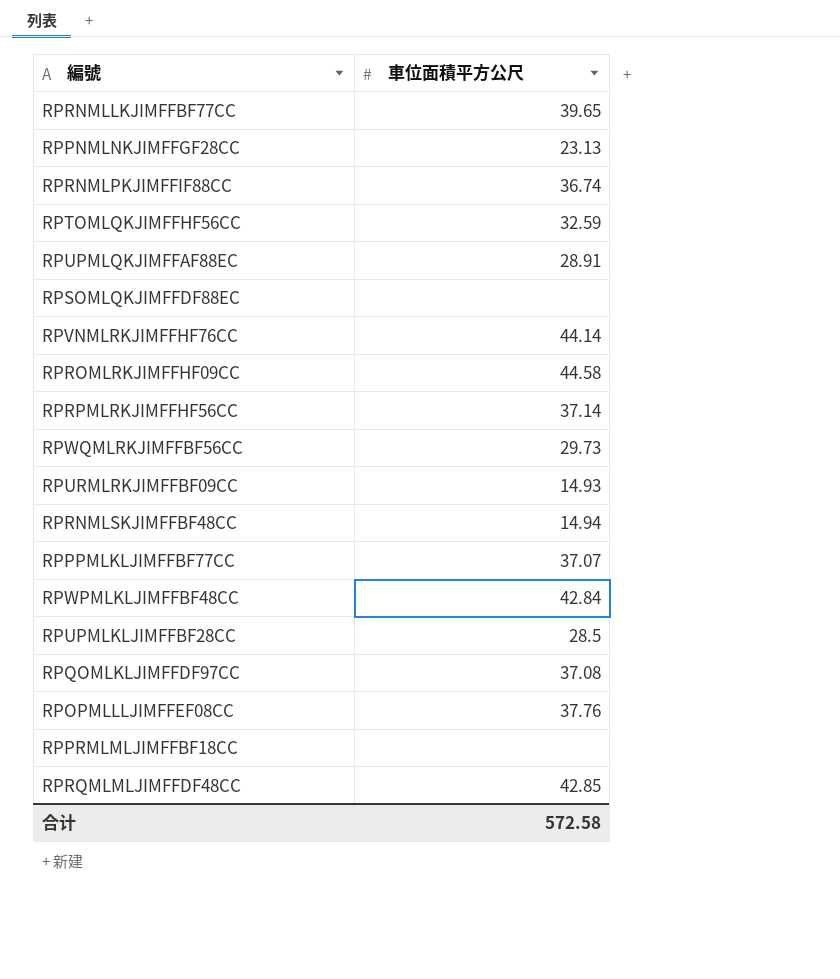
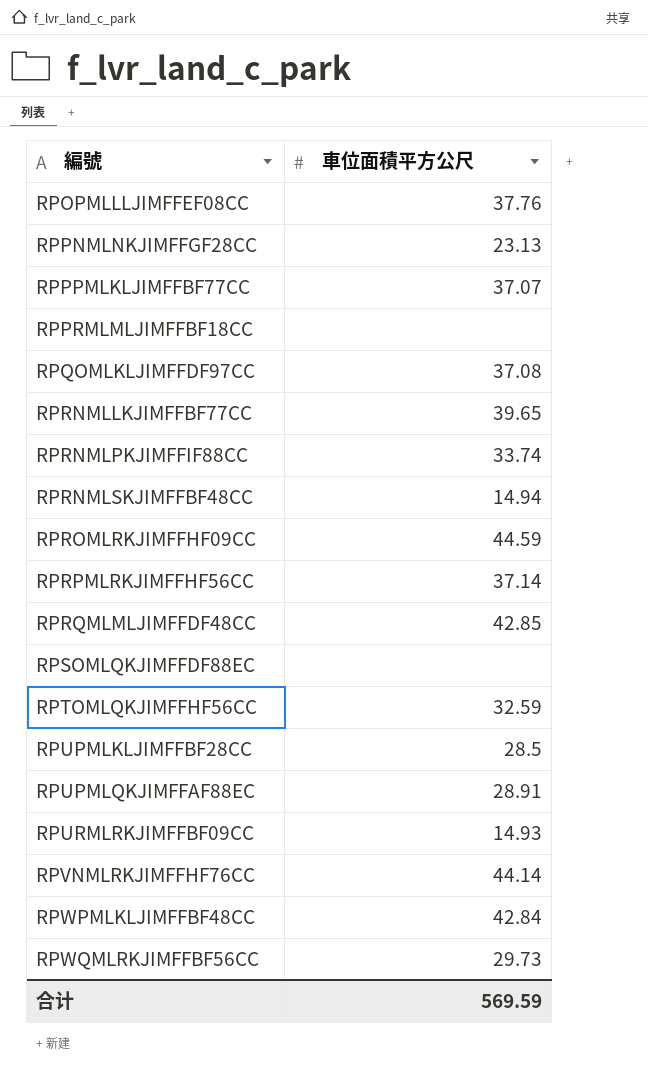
row order: none -> 編號 ascending
RPRNMLPKJIMFFIF88CC | 車位面積平方公尺: 36.74 -> 33.74
RPROMLRKJIMFFHF09CC | 車位面積平方公尺: 44.58 -> 44.59
合计 | 車位面積平方公尺: 572.58 -> 569.59

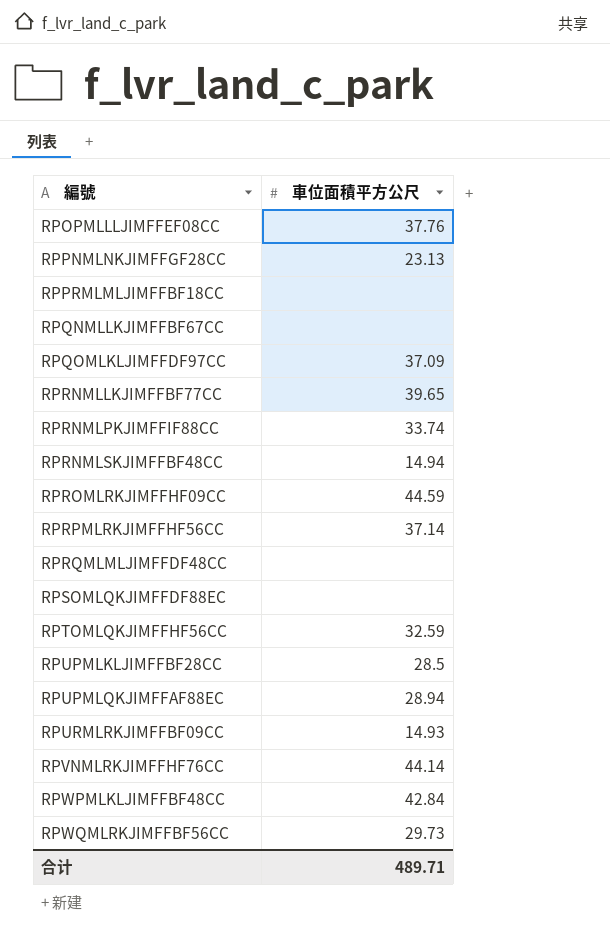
row RPPPMLKLJIMFFBF77CC: 37.07 -> none
row RPQNMLLKJIMFFBF67CC: none -> none
RPQOMLKLJIMFFDF97CC | 車位面積平方公尺: 37.08 -> 37.09
RPRQMLMLJIMFFDF48CC | 車位面積平方公尺: 42.85 -> none
RPUPMLQKJIMFFAF88EC | 車位面積平方公尺: 28.91 -> 28.94
合计 | 車位面積平方公尺: 569.59 -> 489.71

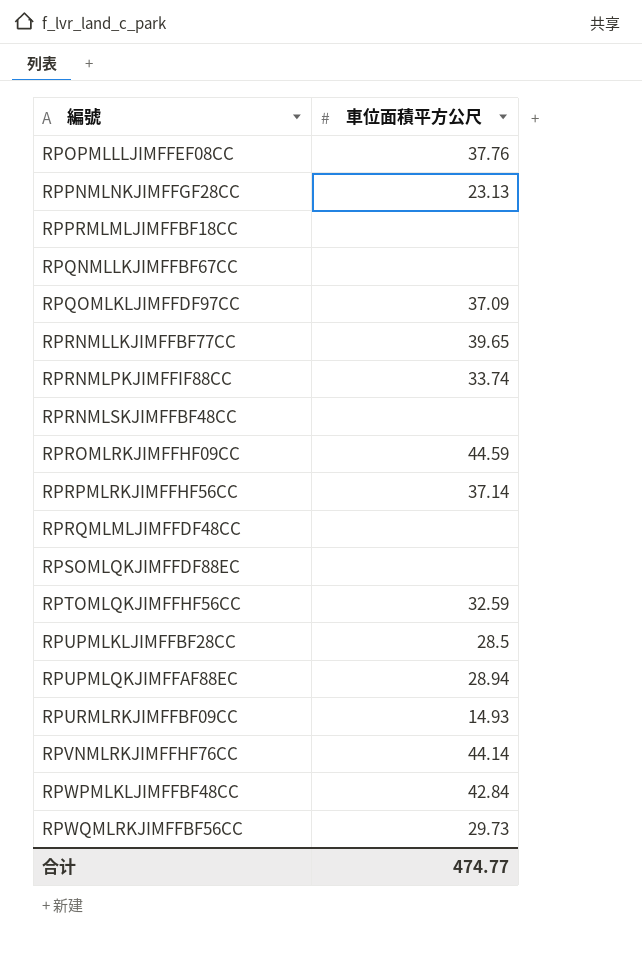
RPRNMLSKJIMFFBF48CC | 車位面積平方公尺: 14.94 -> none
合计 | 車位面積平方公尺: 489.71 -> 474.77

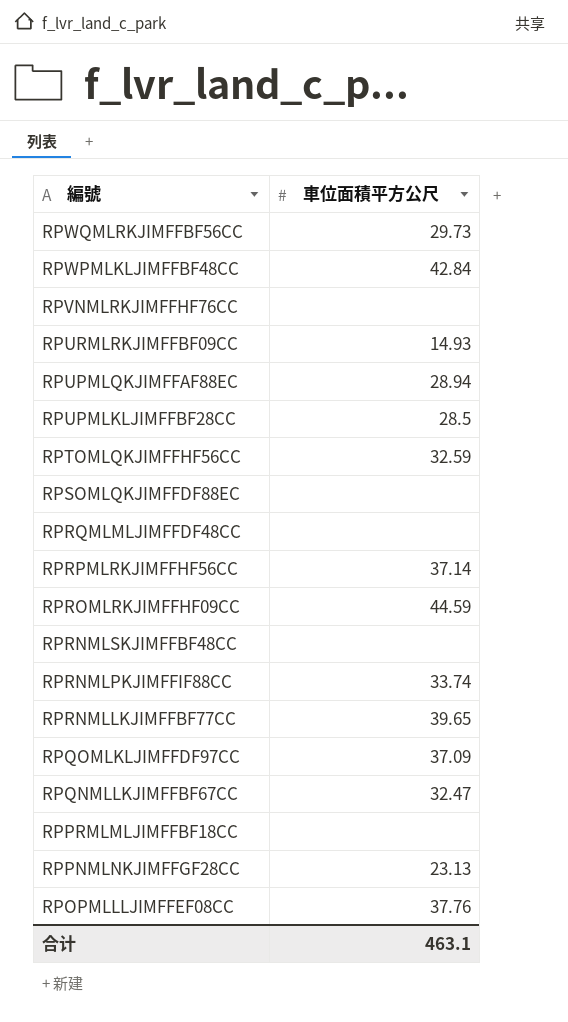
row order: 編號 ascending -> 編號 descending
RPVNMLRKJIMFFHF76CC | 車位面積平方公尺: 44.14 -> none
RPQNMLLKJIMFFBF67CC | 車位面積平方公尺: none -> 32.47
合计 | 車位面積平方公尺: 474.77 -> 463.1

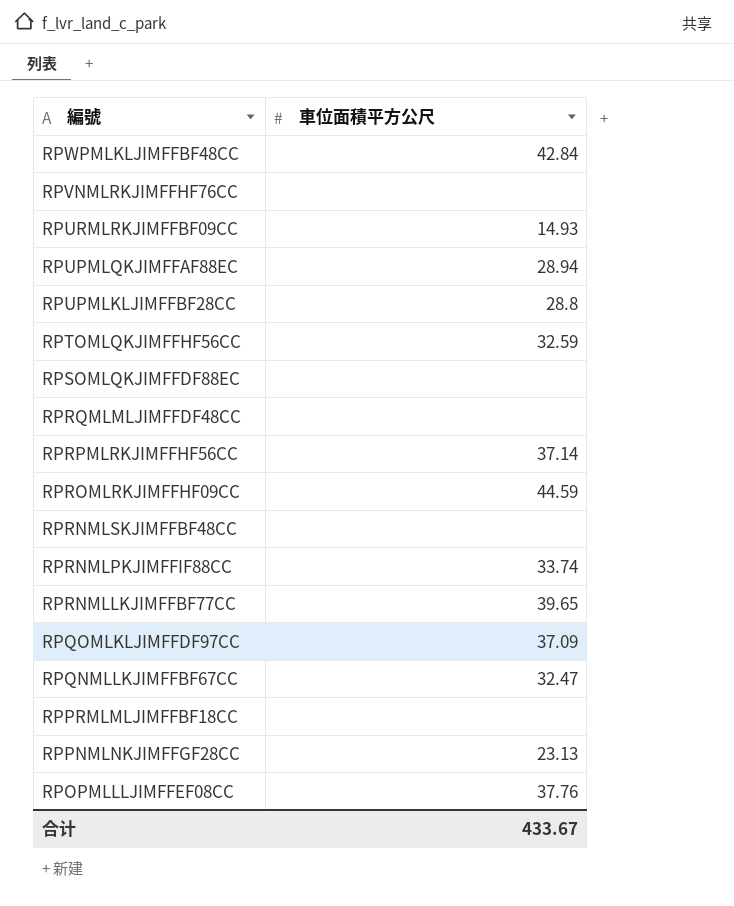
row RPWQMLRKJIMFFBF56CC: 29.73 -> none
RPUPMLKLJIMFFBF28CC | 車位面積平方公尺: 28.5 -> 28.8
合计 | 車位面積平方公尺: 463.1 -> 433.67

